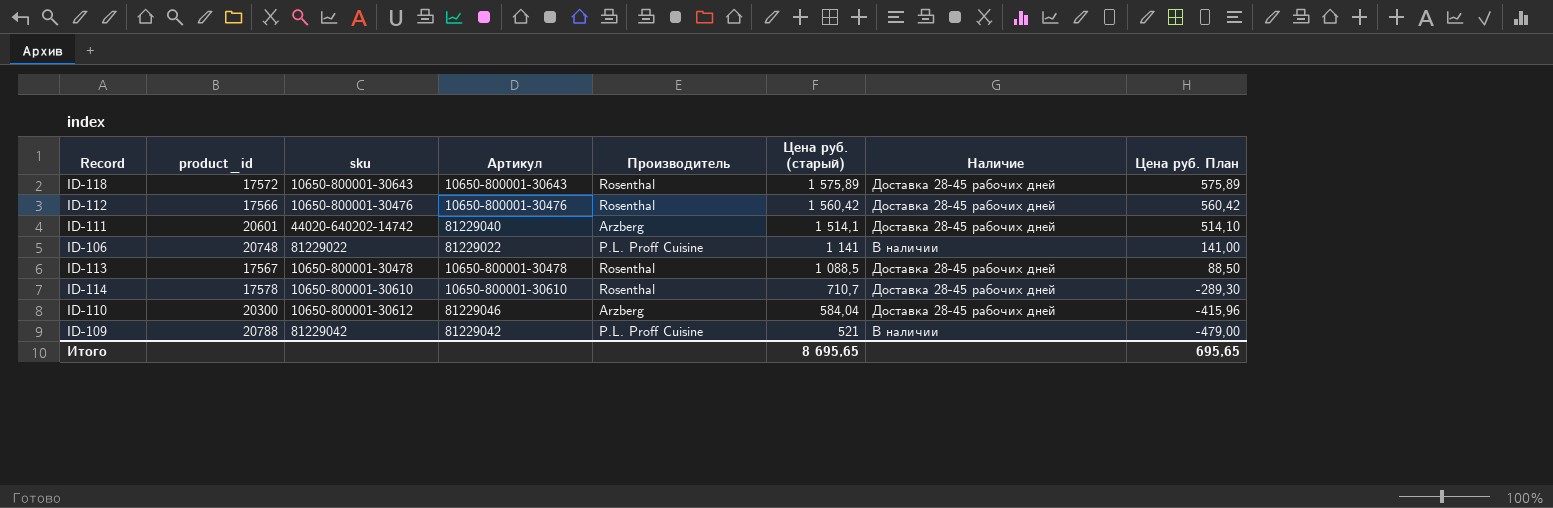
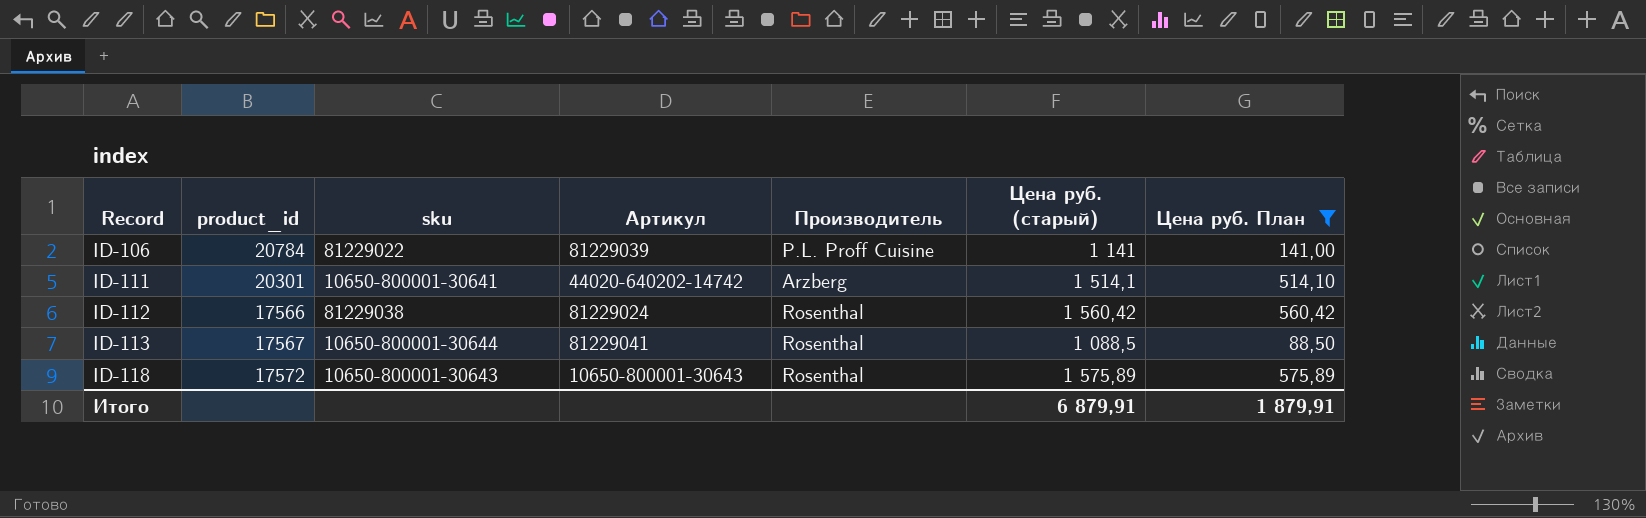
filter: none -> Цена руб. План >= 88,50
row order: Цена руб. (старый) descending -> Record ascending
column Наличие | position: 7 -> none
ID-106 | product_id: 20748 -> 20784
ID-106 | Артикул: 81229022 -> 81229039
ID-111 | product_id: 20601 -> 20301
ID-111 | sku: 44020-640202-14742 -> 10650-800001-30641
ID-111 | Артикул: 81229040 -> 44020-640202-14742
ID-112 | sku: 10650-800001-30476 -> 81229038
ID-112 | Артикул: 10650-800001-30476 -> 81229024
ID-113 | sku: 10650-800001-30478 -> 10650-800001-30644
ID-113 | Артикул: 10650-800001-30478 -> 81229041
Итого | Цена руб. (старый): 8 695,65 -> 6 879,91
Итого | Цена руб. План: 695,65 -> 1 879,91

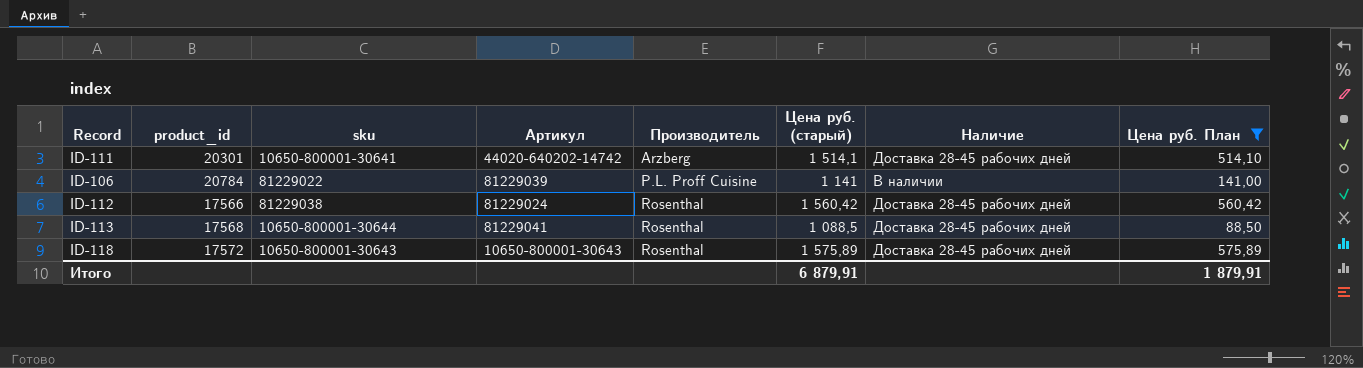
row order: Record ascending -> Производитель ascending
column Наличие | position: none -> 7
ID-113 | product_id: 17567 -> 17568

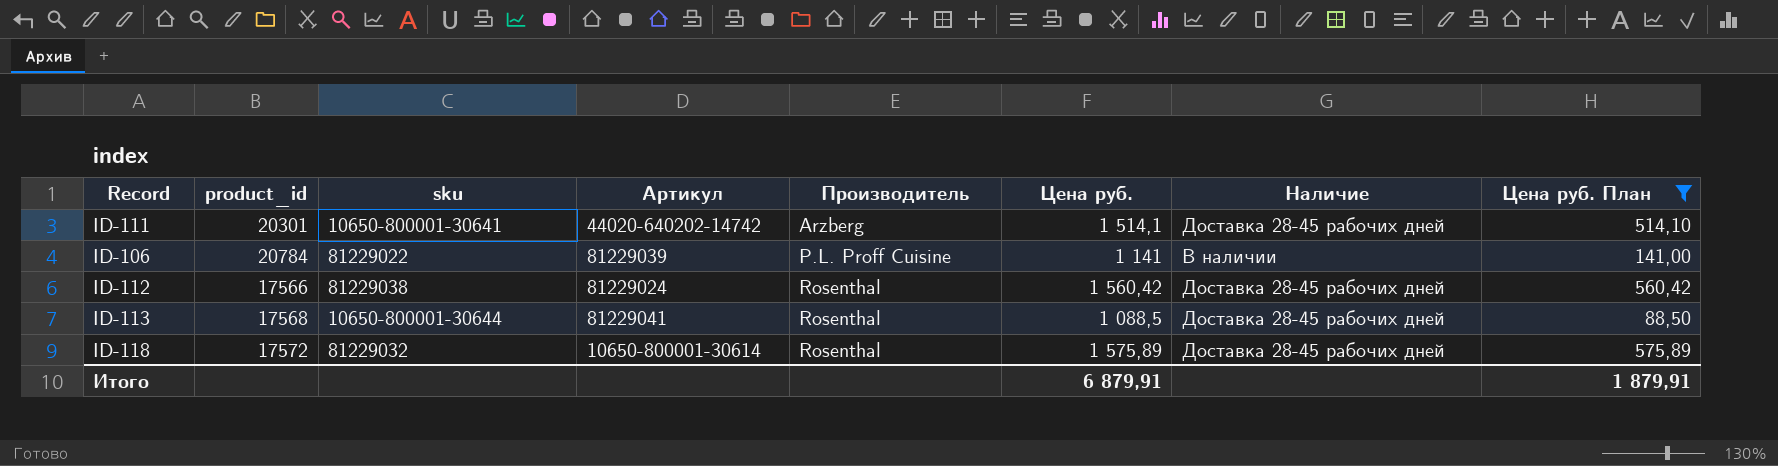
column name: Цена руб. (старый) -> Цена руб.
ID-118 | sku: 10650-800001-30643 -> 81229032
ID-118 | Артикул: 10650-800001-30643 -> 10650-800001-30614

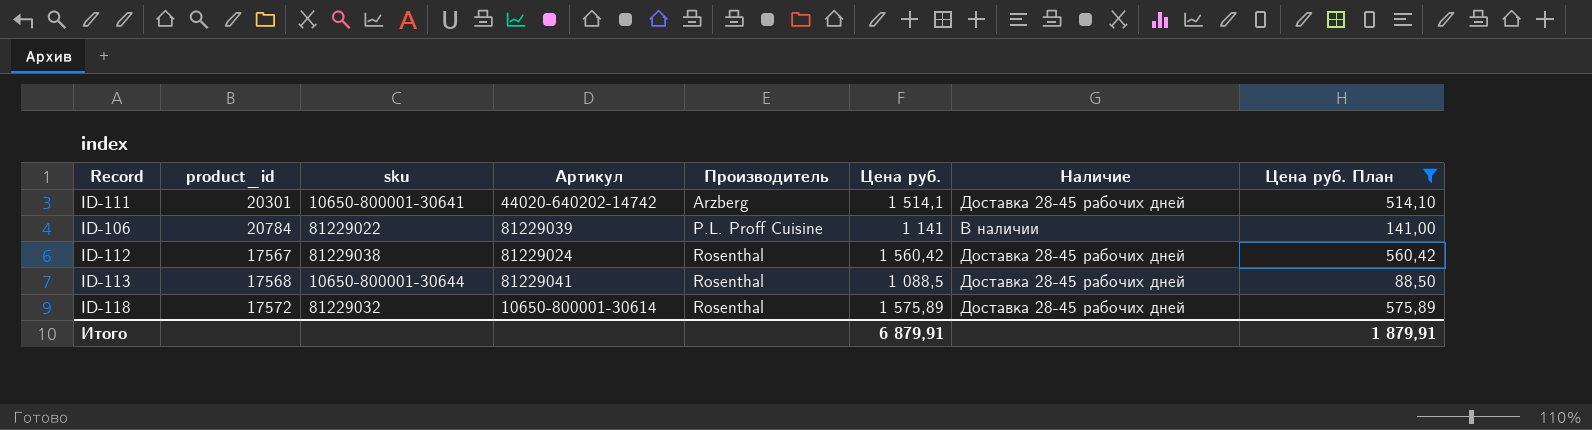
ID-112 | product_id: 17566 -> 17567

